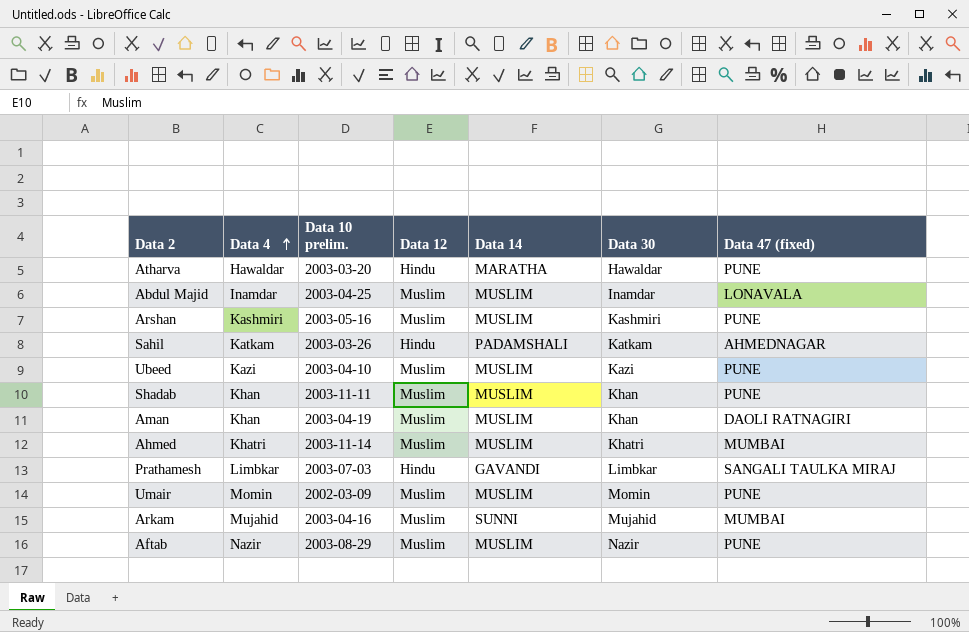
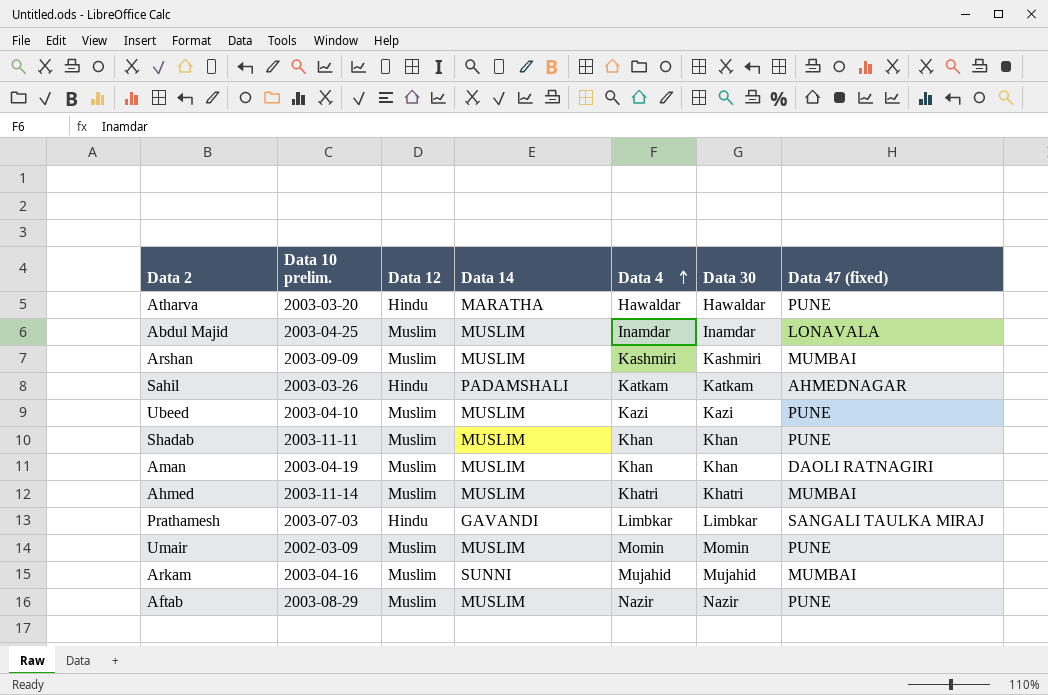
column Data 4 | position: 2 -> 5
Arshan | Data 10 prelim.: 2003-05-16 -> 2003-09-09
Arshan | Data 47 (fixed): PUNE -> MUMBAI

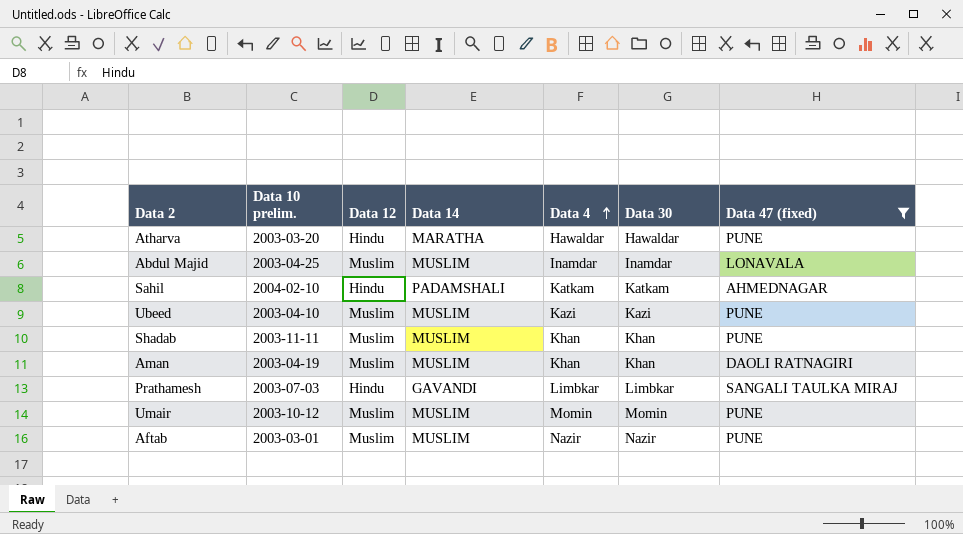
filter: none -> Data 47 (fixed) != MUMBAI
Sahil | Data 10 prelim.: 2003-03-26 -> 2004-02-10
Umair | Data 10 prelim.: 2002-03-09 -> 2003-10-12
Aftab | Data 10 prelim.: 2003-08-29 -> 2003-03-01

